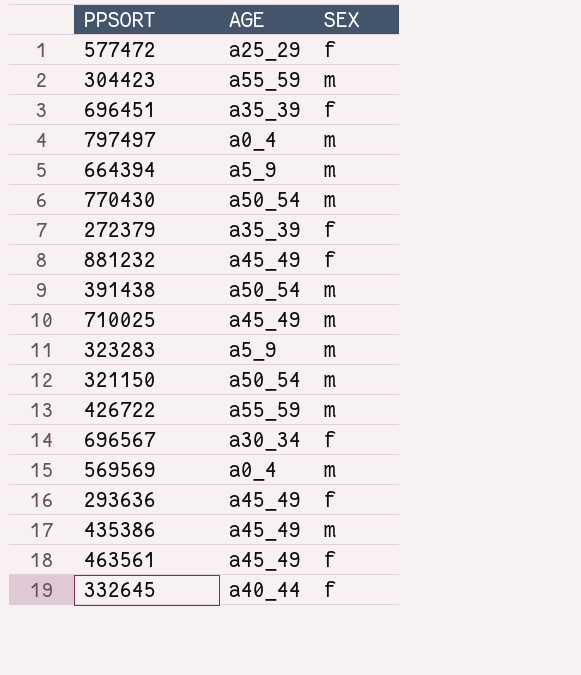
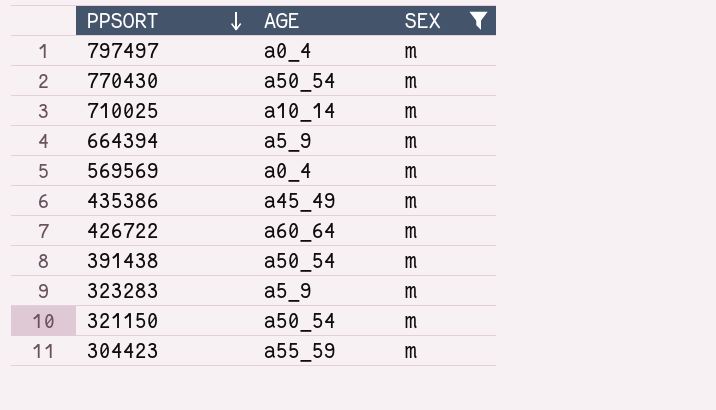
filter: none -> SEX = m
row order: none -> PPSORT descending
710025 | AGE: a45_49 -> a10_14
426722 | AGE: a55_59 -> a60_64

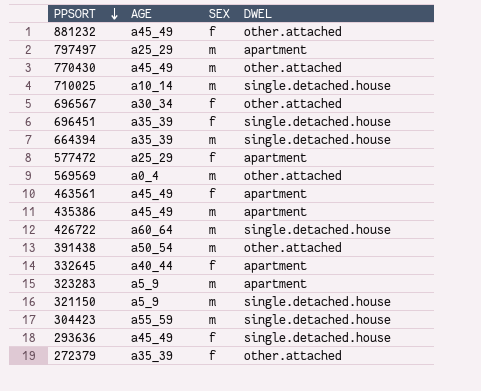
filter: SEX = m -> none
column DWEL | position: none -> 4
797497 | AGE: a0_4 -> a25_29
770430 | AGE: a50_54 -> a45_49
664394 | AGE: a5_9 -> a35_39
321150 | AGE: a50_54 -> a5_9

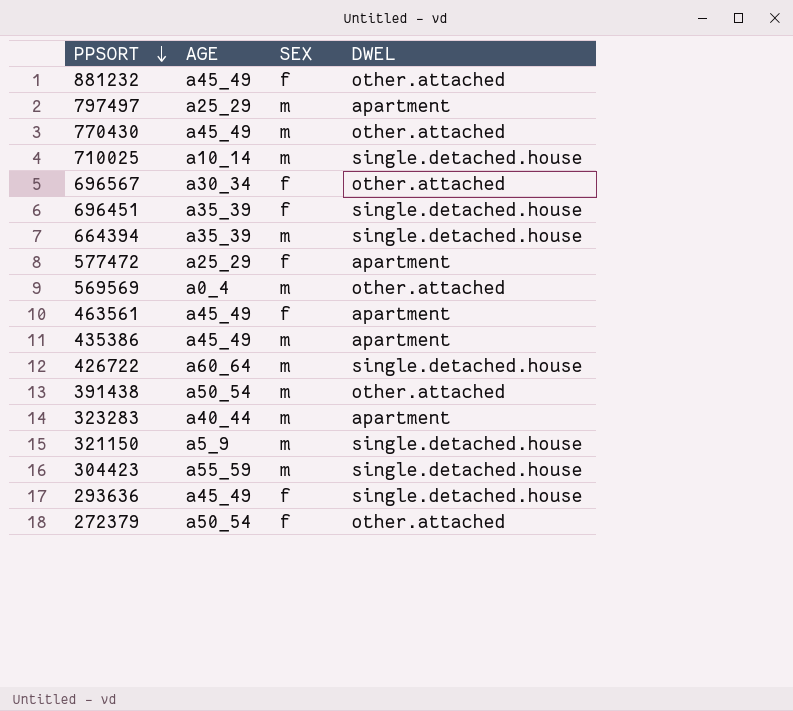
row 332645: a40_44 | f | apartment -> none
323283 | AGE: a5_9 -> a40_44
272379 | AGE: a35_39 -> a50_54

